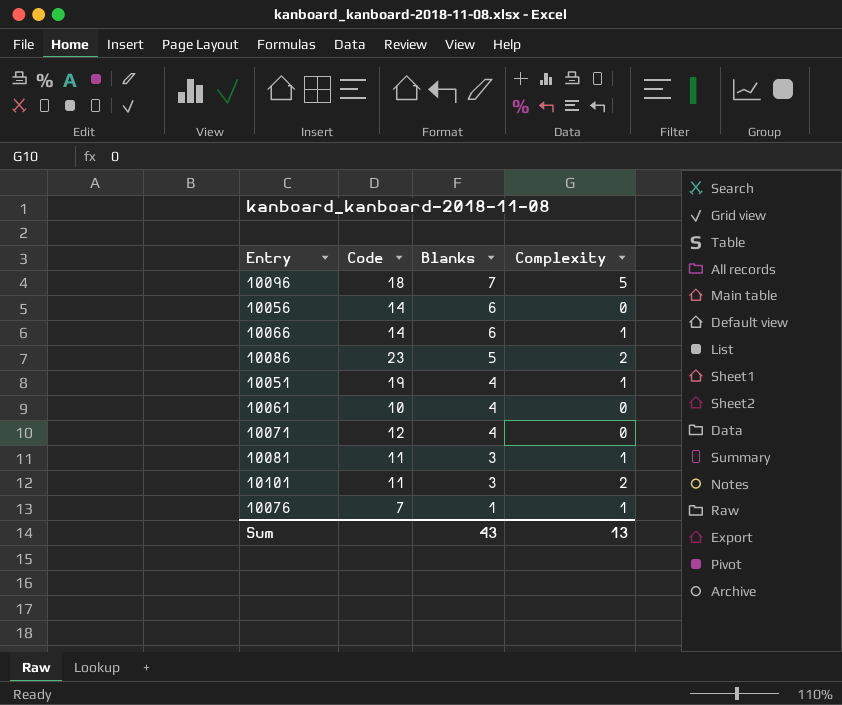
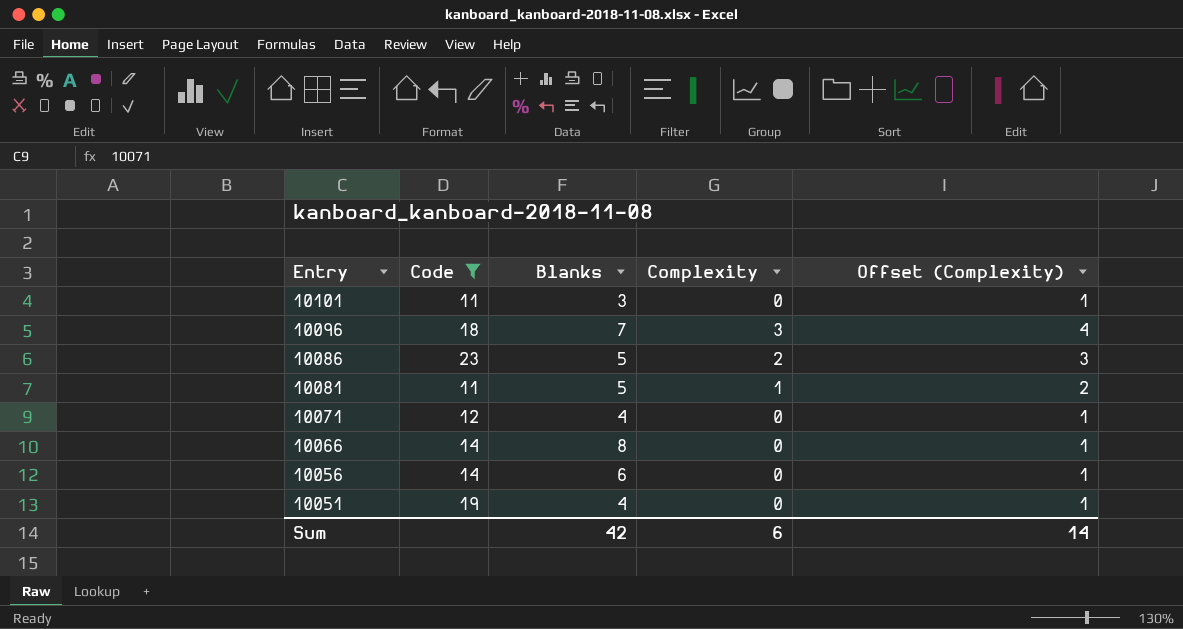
filter: none -> Code >= 11
row order: Blanks descending -> Entry descending
column Offset (Complexity) | formula: none -> [Complexity] + 1
10101 | Complexity: 2 -> 0
10096 | Complexity: 5 -> 3
10081 | Blanks: 3 -> 5
10066 | Blanks: 6 -> 8
10066 | Complexity: 1 -> 0
10051 | Complexity: 1 -> 0
Sum | Blanks: 43 -> 42
Sum | Complexity: 13 -> 6

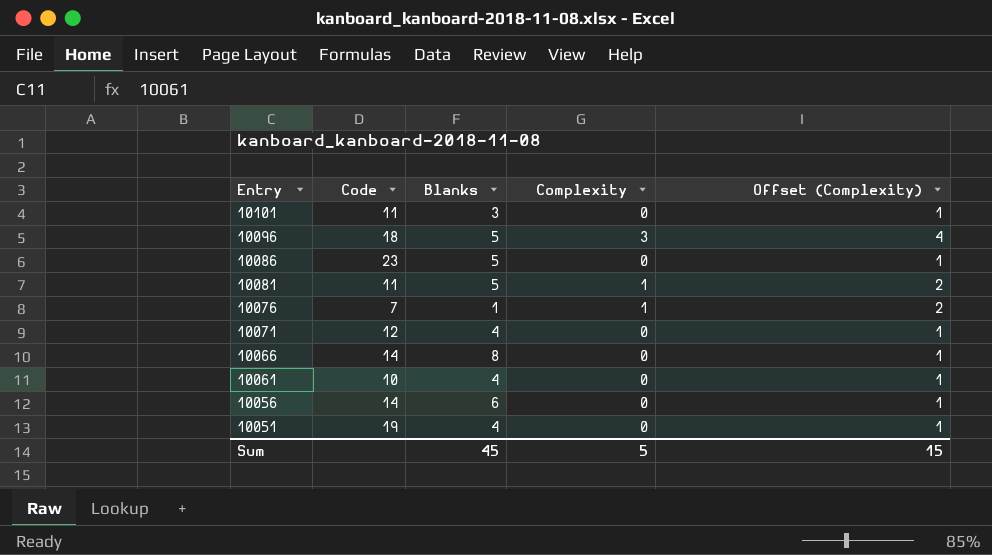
filter: Code >= 11 -> none
10096 | Blanks: 7 -> 5
10086 | Complexity: 2 -> 0
10086 | Offset (Complexity): 3 -> 1
Sum | Blanks: 42 -> 45
Sum | Complexity: 6 -> 5
Sum | Offset (Complexity): 14 -> 15

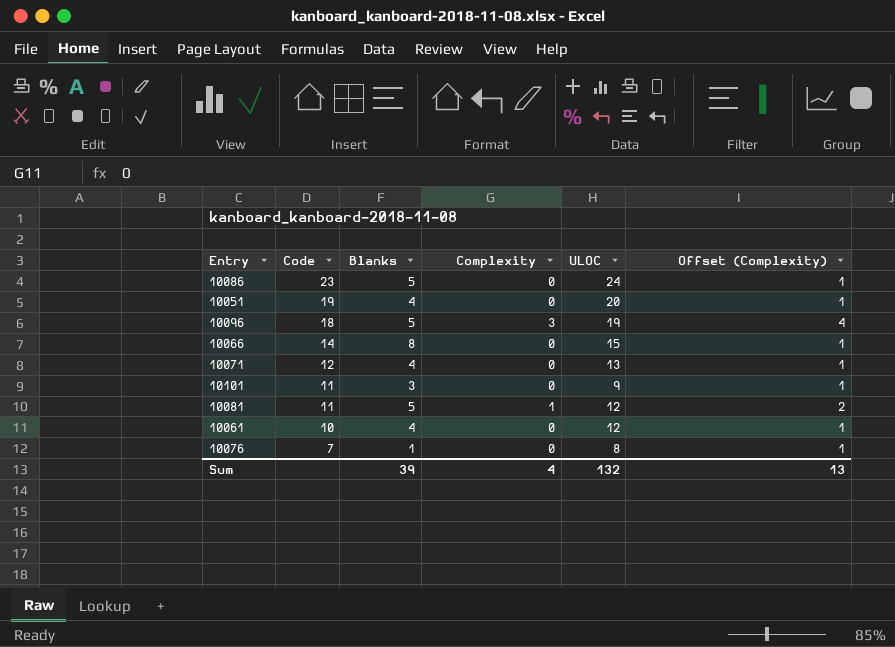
row order: Entry descending -> Code descending
column ULOC | position: none -> 5
row 10056: 14 | 6 | 0 | 1 -> none
10076 | Complexity: 1 -> 0
10076 | Offset (Complexity): 2 -> 1
Sum | Blanks: 45 -> 39
Sum | Complexity: 5 -> 4
Sum | Offset (Complexity): 15 -> 13

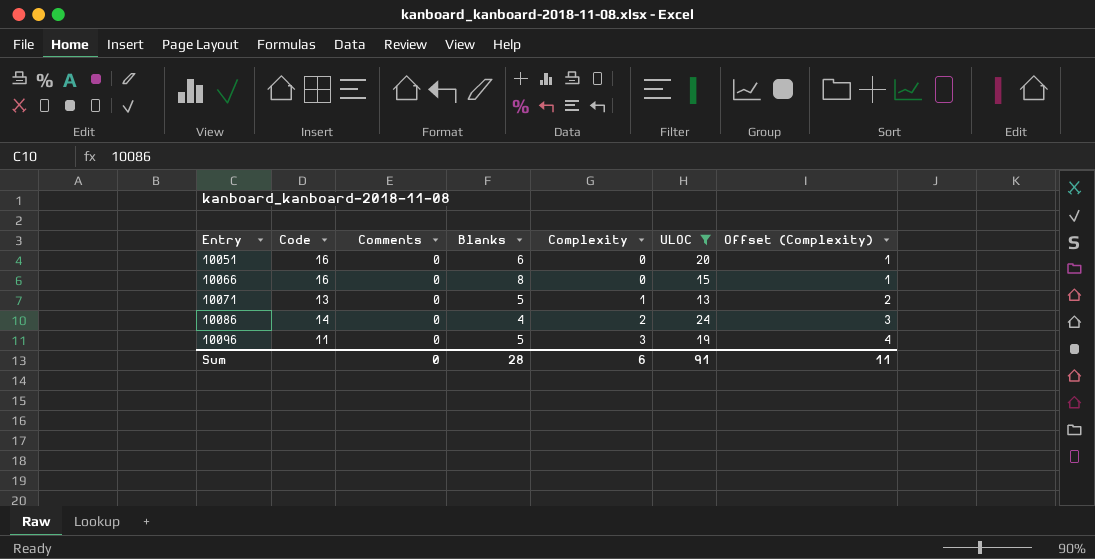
filter: none -> ULOC >= 13
row order: Code descending -> Entry ascending
column Comments | position: none -> 3
10051 | Code: 19 -> 16
10051 | Blanks: 4 -> 6
10066 | Code: 14 -> 16
10071 | Code: 12 -> 13
10071 | Blanks: 4 -> 5
10071 | Complexity: 0 -> 1
10071 | Offset (Complexity): 1 -> 2
10086 | Code: 23 -> 14
10086 | Blanks: 5 -> 4
10086 | Complexity: 0 -> 2
10086 | Offset (Complexity): 1 -> 3
10096 | Code: 18 -> 11
Sum | Blanks: 39 -> 28
Sum | Complexity: 4 -> 6
Sum | ULOC: 132 -> 91
Sum | Offset (Complexity): 13 -> 11

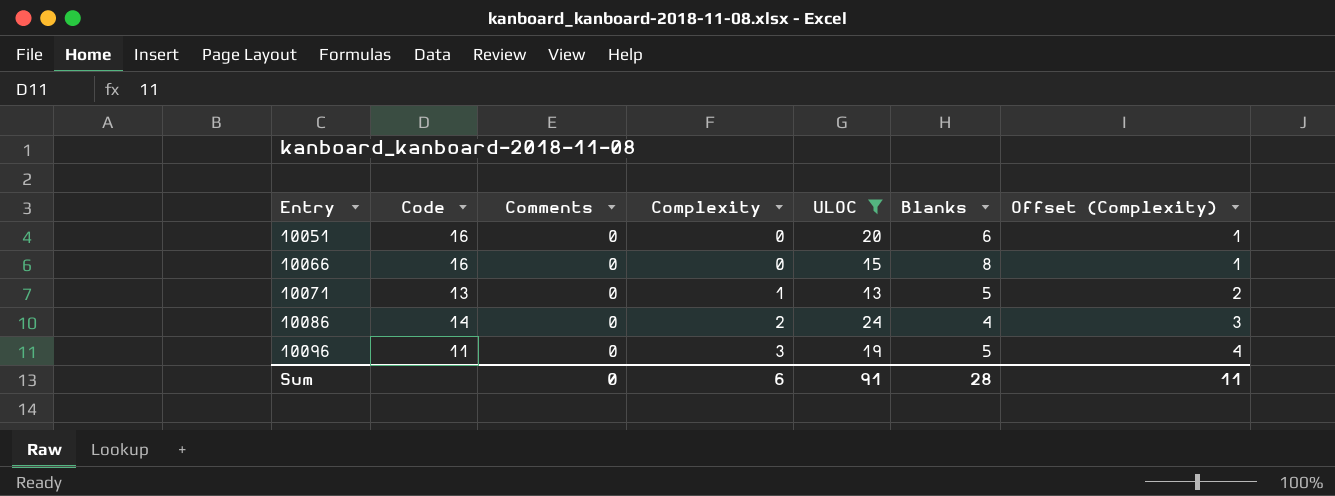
column Blanks | position: 4 -> 6

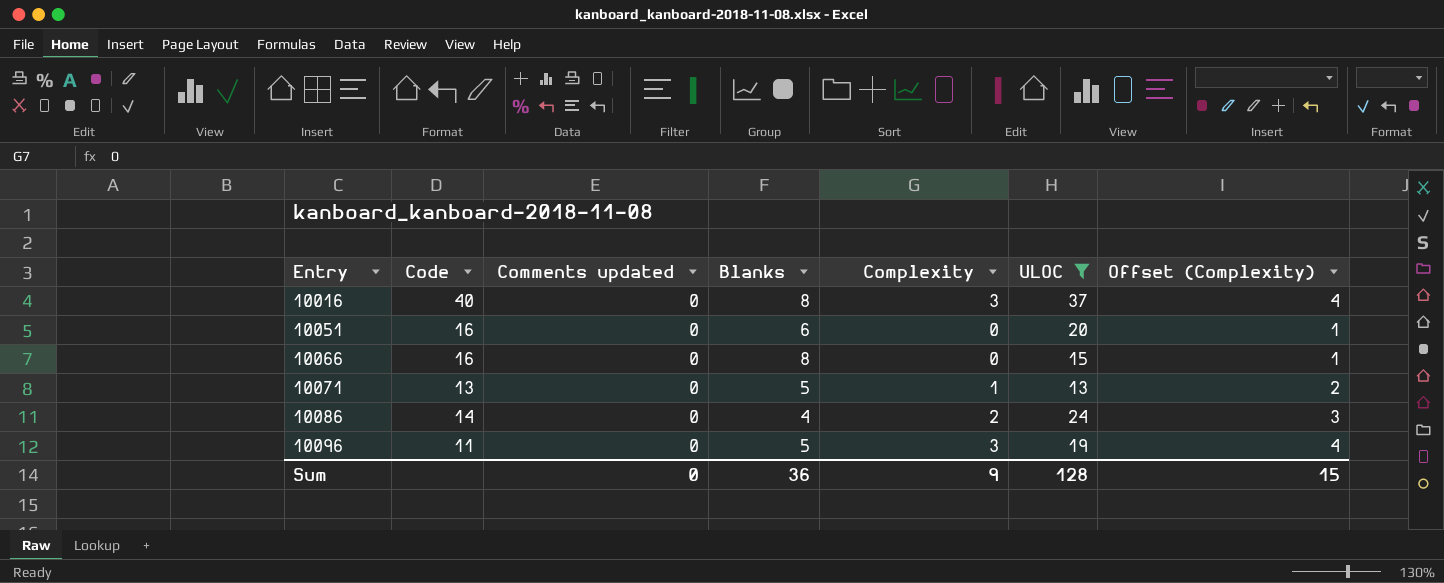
column name: Comments -> Comments updated
column Blanks | position: 6 -> 4
row 10016: none -> 40 | 0 | 8 | 3 | 37 | 4
Sum | Blanks: 28 -> 36
Sum | Complexity: 6 -> 9
Sum | ULOC: 91 -> 128
Sum | Offset (Complexity): 11 -> 15

